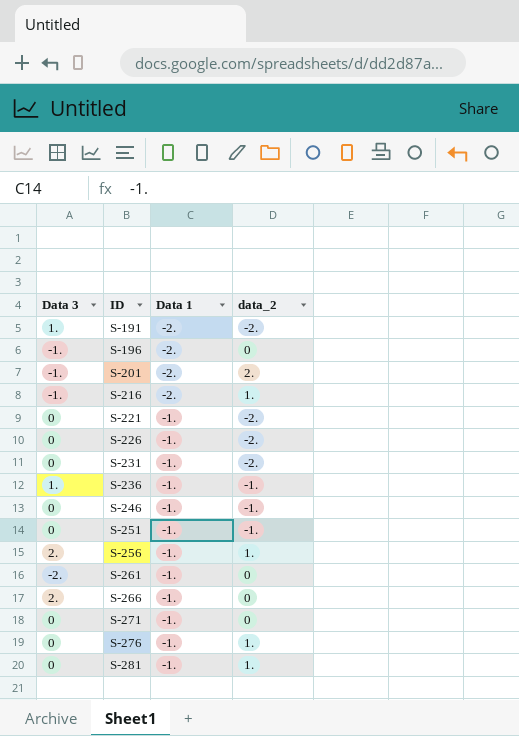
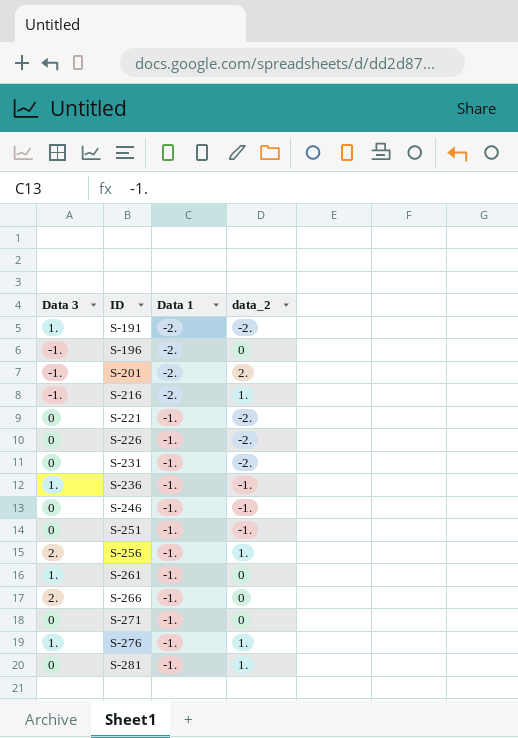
S-261 | Data 3: -2. -> 1.
S-276 | Data 3: 0 -> 1.

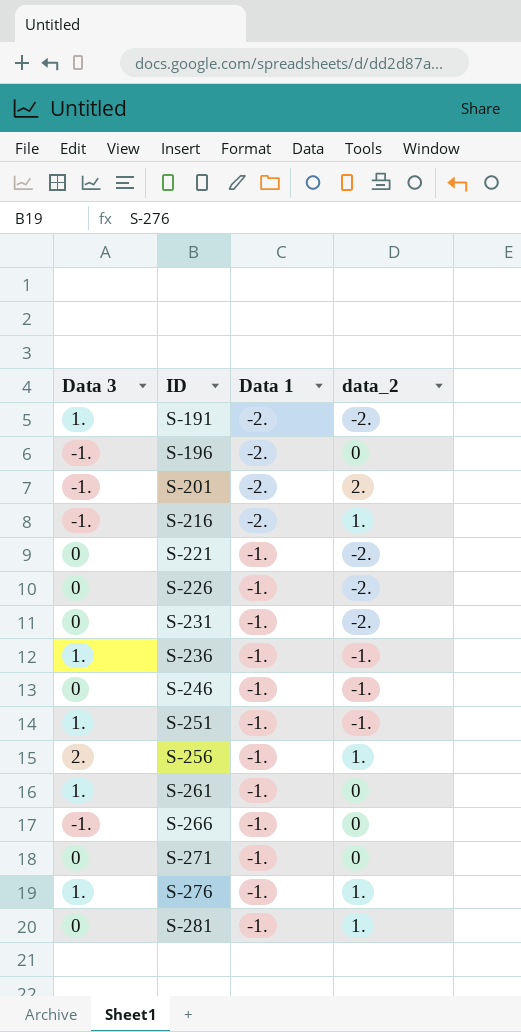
S-251 | Data 3: 0 -> 1.
S-266 | Data 3: 2. -> -1.

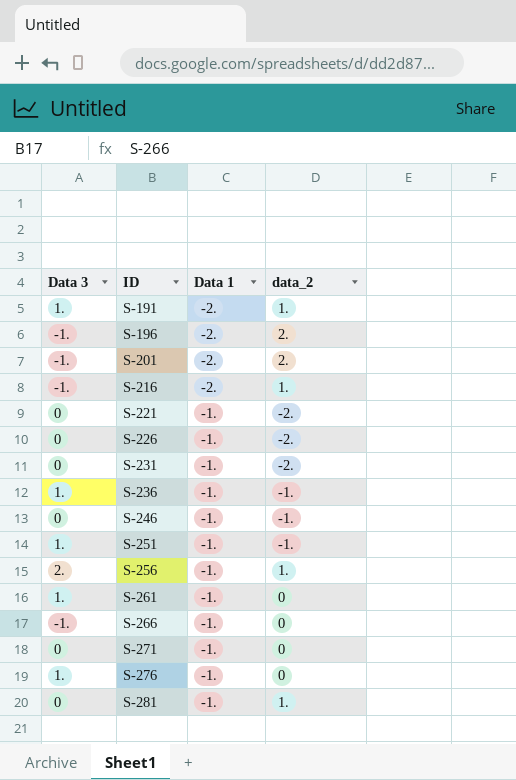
S-191 | data_2: -2. -> 1.
S-196 | data_2: 0 -> 2.
S-276 | data_2: 1. -> 0

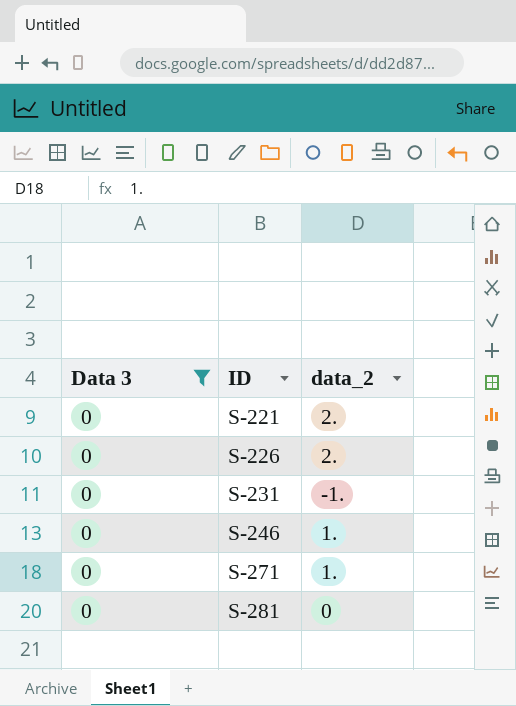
filter: none -> Data 3 = 0
column Data 1 | position: 3 -> none
S-221 | data_2: -2. -> 2.
S-226 | data_2: -2. -> 2.
S-231 | data_2: -2. -> -1.
S-246 | data_2: -1. -> 1.
S-271 | data_2: 0 -> 1.
S-281 | data_2: 1. -> 0

